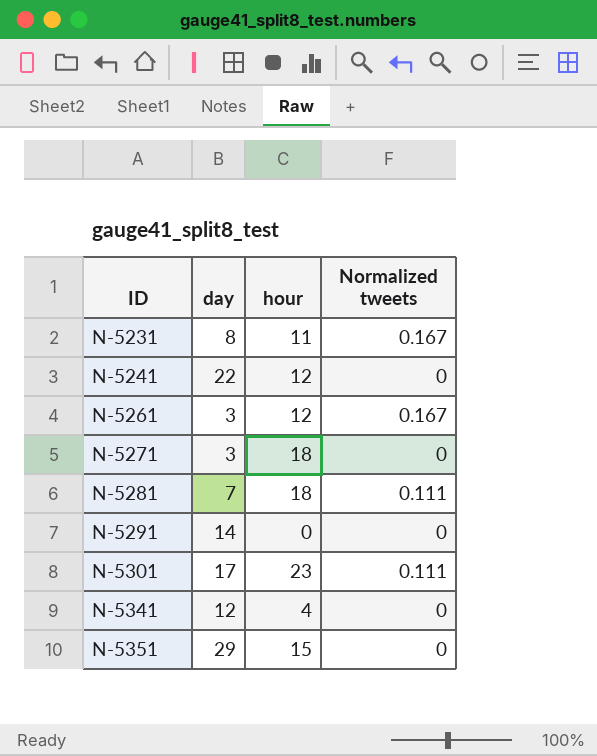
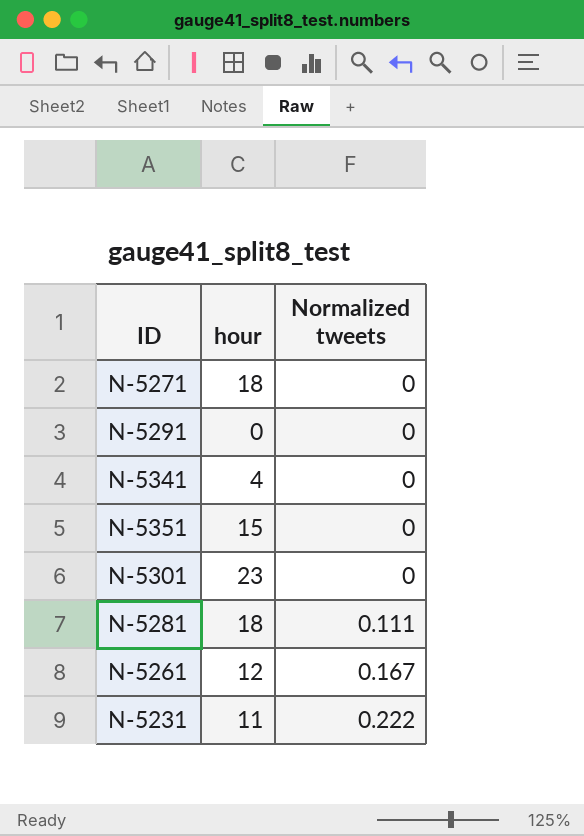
row order: ID ascending -> Normalized tweets ascending
column day | position: 2 -> none
row N-5241: 22 | 12 | 0 -> none
N-5301 | Normalized tweets: 0.111 -> 0
N-5231 | Normalized tweets: 0.167 -> 0.222

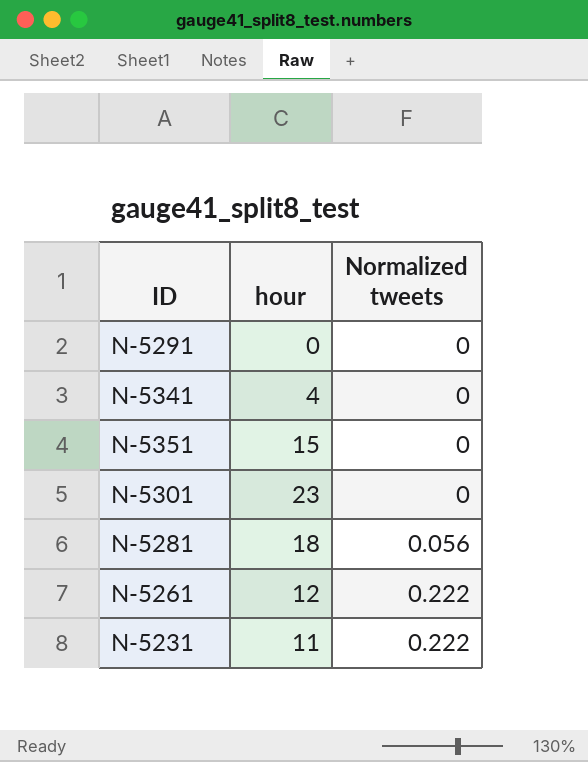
row N-5271: 18 | 0 -> none
N-5281 | Normalized tweets: 0.111 -> 0.056
N-5261 | Normalized tweets: 0.167 -> 0.222

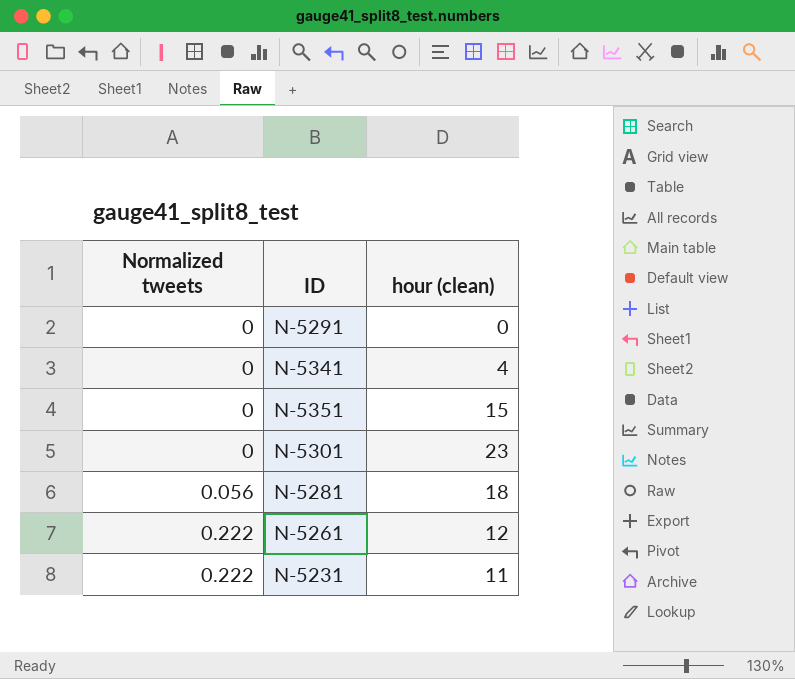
column Normalized tweets | position: 3 -> 1
column name: hour -> hour (clean)

